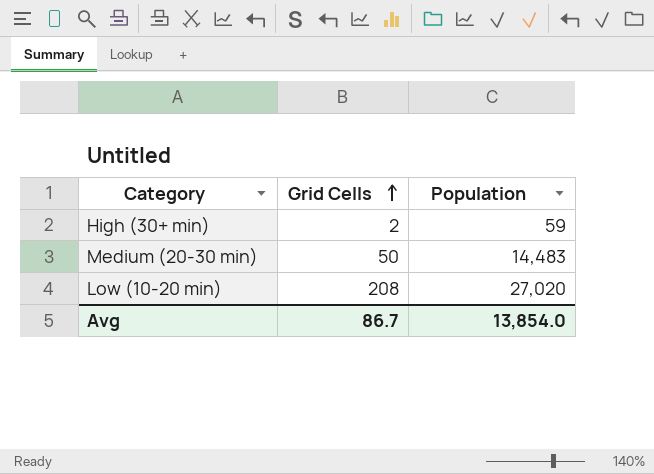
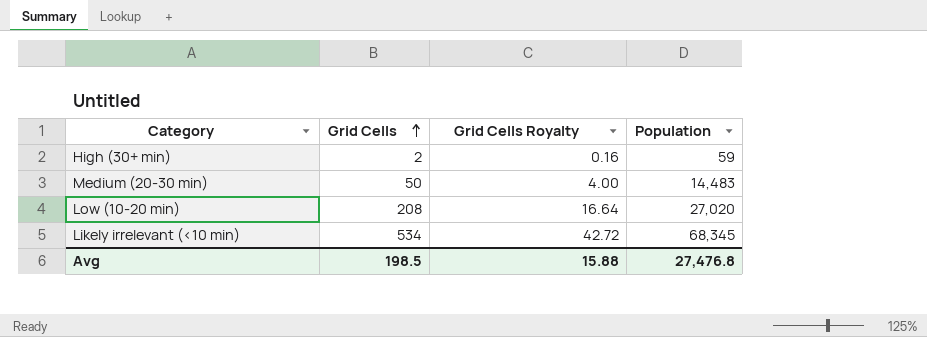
column Grid Cells Royalty | formula: none -> [Grid Cells] * 0.08
row Likely irrelevant (<10 min): none -> 534 | 42.72 | 68,345
Avg | Grid Cells: 86.7 -> 198.5
Avg | Population: 13,854.0 -> 27,476.8

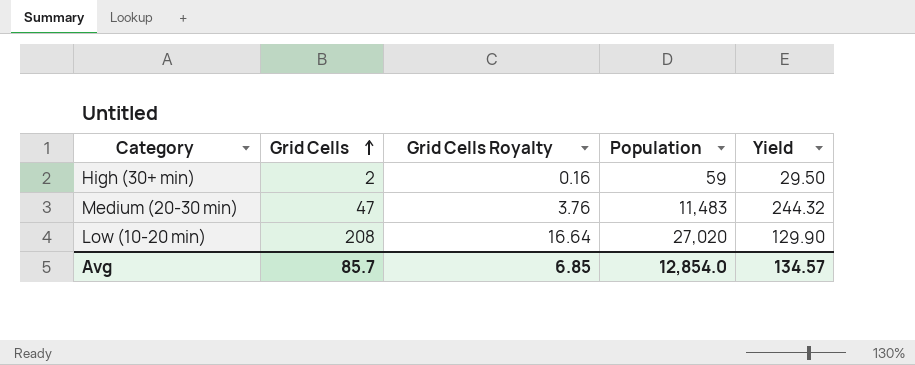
column Yield | formula: none -> [Population] / [Grid Cells]
row Likely irrelevant (<10 min): 534 | 42.72 | 68,345 -> none
Medium (20-30 min) | Grid Cells: 50 -> 47
Medium (20-30 min) | Grid Cells Royalty: 4.00 -> 3.76
Medium (20-30 min) | Population: 14,483 -> 11,483
Avg | Grid Cells: 198.5 -> 85.7
Avg | Grid Cells Royalty: 15.88 -> 6.85
Avg | Population: 27,476.8 -> 12,854.0

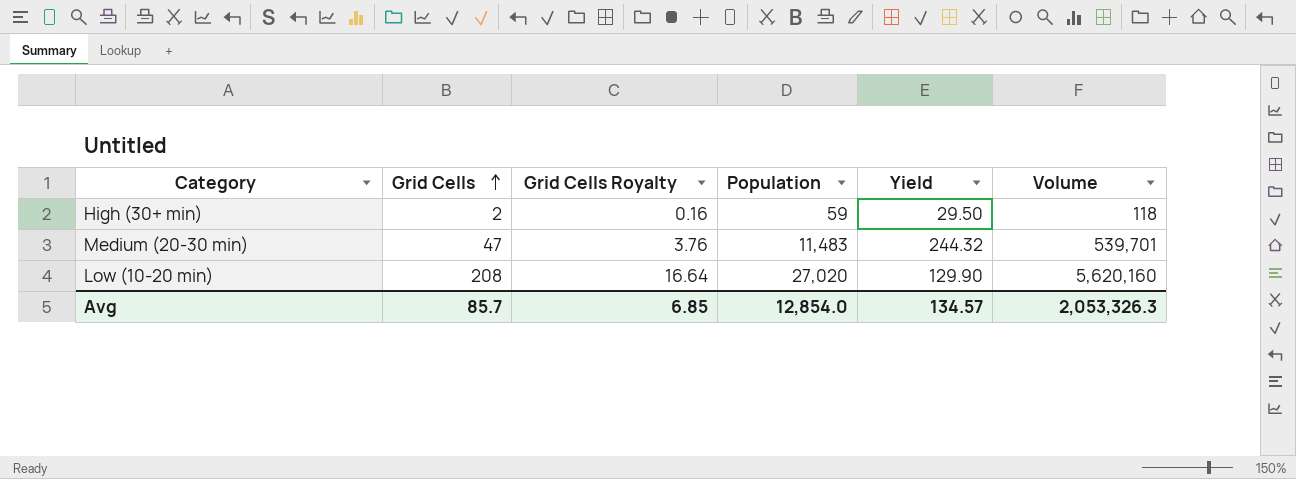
column Volume | formula: none -> [Grid Cells] * [Population]

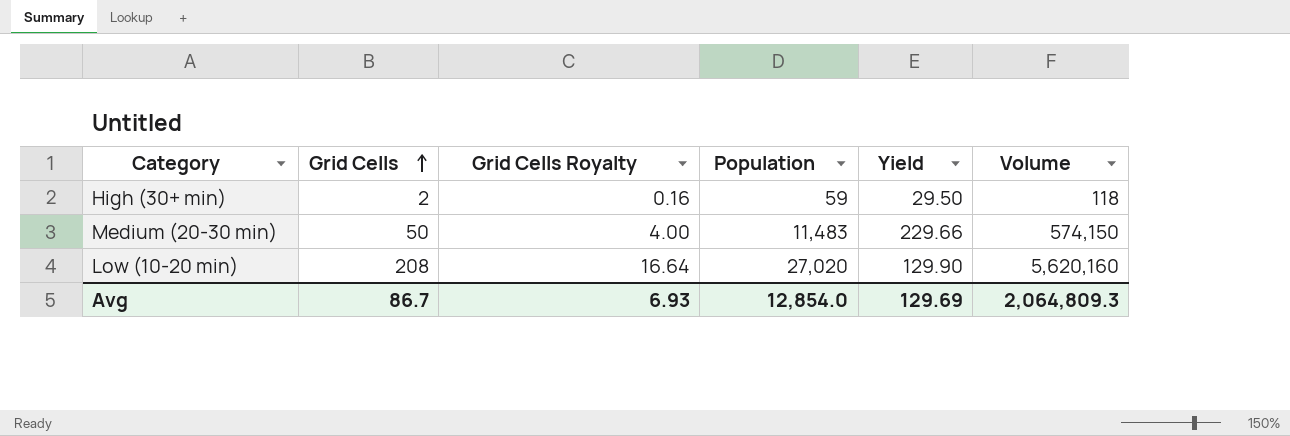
Medium (20-30 min) | Grid Cells: 47 -> 50
Medium (20-30 min) | Grid Cells Royalty: 3.76 -> 4.00
Medium (20-30 min) | Yield: 244.32 -> 229.66
Medium (20-30 min) | Volume: 539,701 -> 574,150
Avg | Grid Cells: 85.7 -> 86.7
Avg | Grid Cells Royalty: 6.85 -> 6.93
Avg | Yield: 134.57 -> 129.69
Avg | Volume: 2,053,326.3 -> 2,064,809.3

